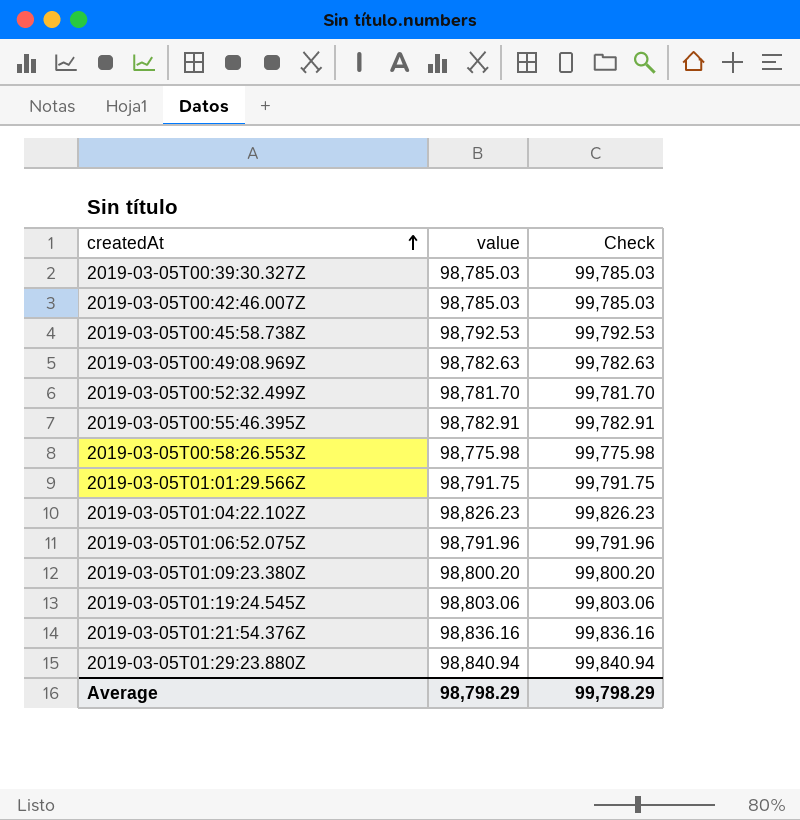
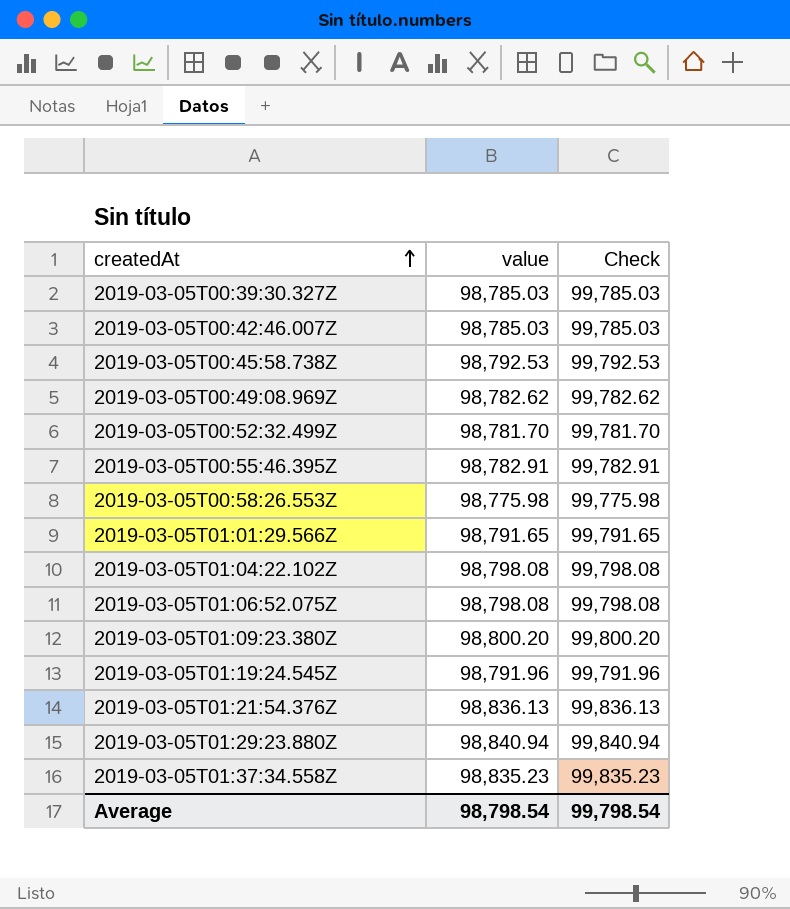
2019-03-05T00:49:08.969Z | value: 98,782.63 -> 98,782.62
2019-03-05T00:49:08.969Z | Check: 99,782.63 -> 99,782.62
2019-03-05T01:01:29.566Z | value: 98,791.75 -> 98,791.65
2019-03-05T01:01:29.566Z | Check: 99,791.75 -> 99,791.65
2019-03-05T01:04:22.102Z | value: 98,826.23 -> 98,798.08
2019-03-05T01:04:22.102Z | Check: 99,826.23 -> 99,798.08
2019-03-05T01:06:52.075Z | value: 98,791.96 -> 98,798.08
2019-03-05T01:06:52.075Z | Check: 99,791.96 -> 99,798.08
2019-03-05T01:19:24.545Z | value: 98,803.06 -> 98,791.96
2019-03-05T01:19:24.545Z | Check: 99,803.06 -> 99,791.96
2019-03-05T01:21:54.376Z | value: 98,836.16 -> 98,836.13
2019-03-05T01:21:54.376Z | Check: 99,836.16 -> 99,836.13
row 2019-03-05T01:37:34.558Z: none -> 98,835.23 | 99,835.23
Average | value: 98,798.29 -> 98,798.54
Average | Check: 99,798.29 -> 99,798.54

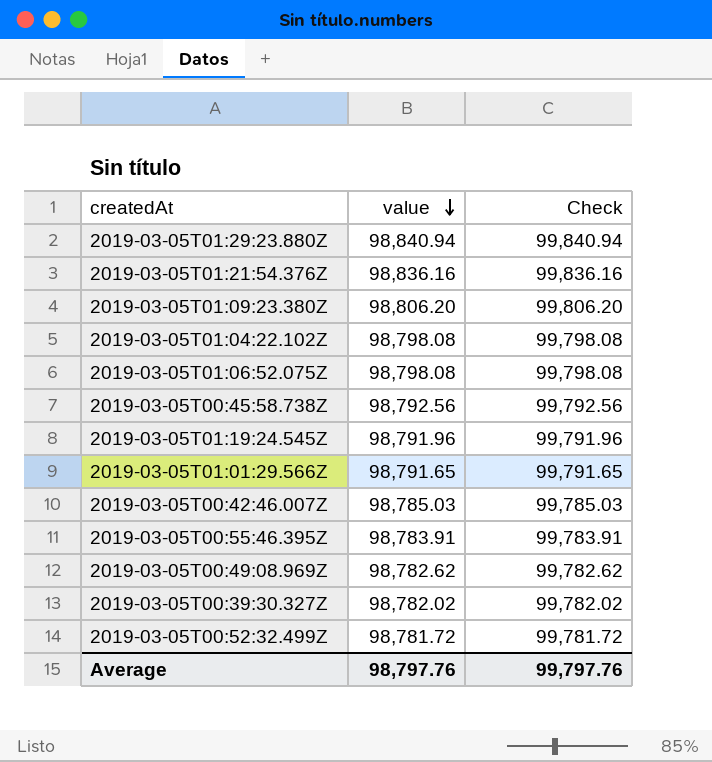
row order: createdAt ascending -> value descending
row 2019-03-05T00:58:26.553Z: 98,775.98 | 99,775.98 -> none
row 2019-03-05T01:37:34.558Z: 98,835.23 | 99,835.23 -> none
2019-03-05T01:21:54.376Z | value: 98,836.13 -> 98,836.16
2019-03-05T01:21:54.376Z | Check: 99,836.13 -> 99,836.16
2019-03-05T01:09:23.380Z | value: 98,800.20 -> 98,806.20
2019-03-05T01:09:23.380Z | Check: 99,800.20 -> 99,806.20
2019-03-05T00:45:58.738Z | value: 98,792.53 -> 98,792.56
2019-03-05T00:45:58.738Z | Check: 99,792.53 -> 99,792.56
2019-03-05T00:55:46.395Z | value: 98,782.91 -> 98,783.91
2019-03-05T00:55:46.395Z | Check: 99,782.91 -> 99,783.91
2019-03-05T00:39:30.327Z | value: 98,785.03 -> 98,782.02
2019-03-05T00:39:30.327Z | Check: 99,785.03 -> 99,782.02
2019-03-05T00:52:32.499Z | value: 98,781.70 -> 98,781.72
2019-03-05T00:52:32.499Z | Check: 99,781.70 -> 99,781.72
Average | value: 98,798.54 -> 98,797.76
Average | Check: 99,798.54 -> 99,797.76

